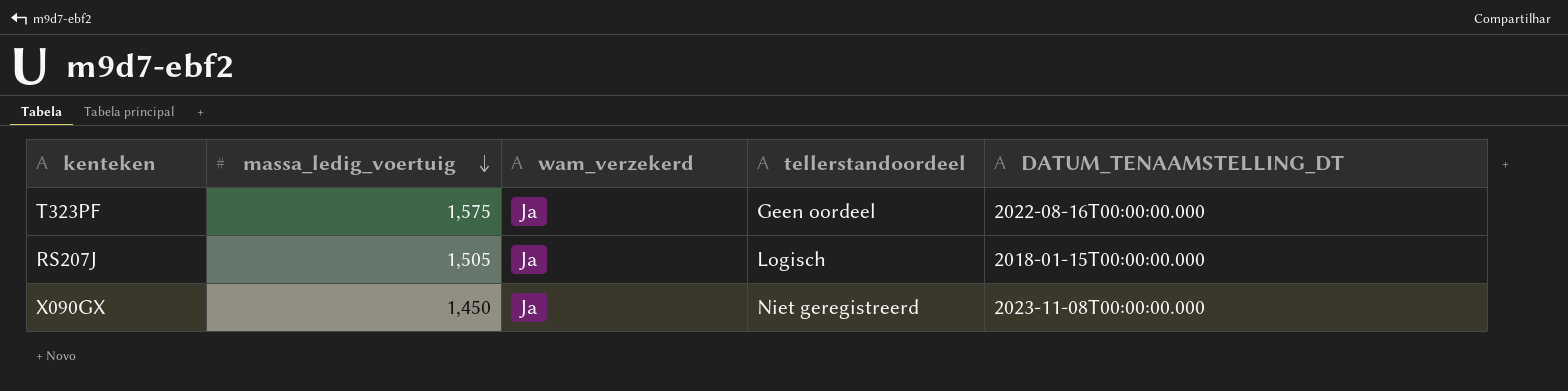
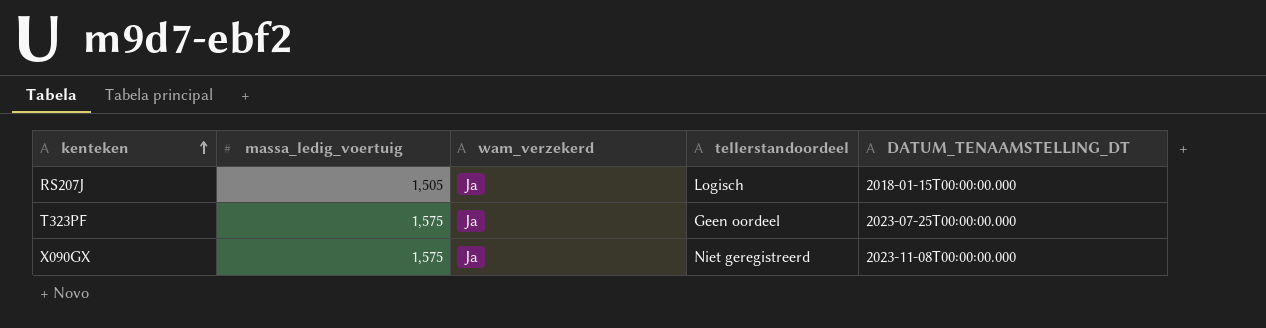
row order: massa_ledig_voertuig descending -> kenteken ascending
T323PF | DATUM_TENAAMSTELLING_DT: 2022-08-16T00:00:00.000 -> 2023-07-25T00:00:00.000
X090GX | massa_ledig_voertuig: 1,450 -> 1,575

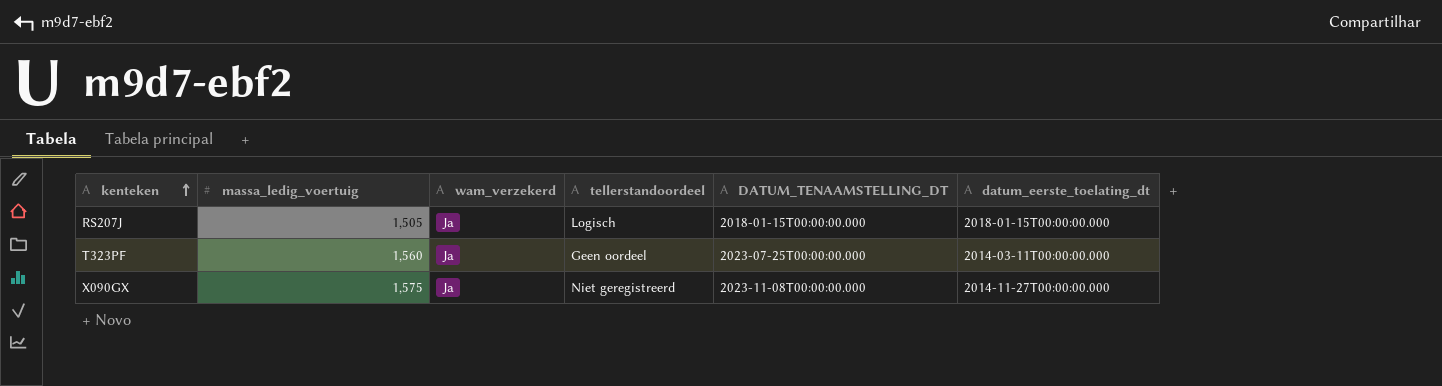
column datum_eerste_toelating_dt | position: none -> 6
T323PF | massa_ledig_voertuig: 1,575 -> 1,560

